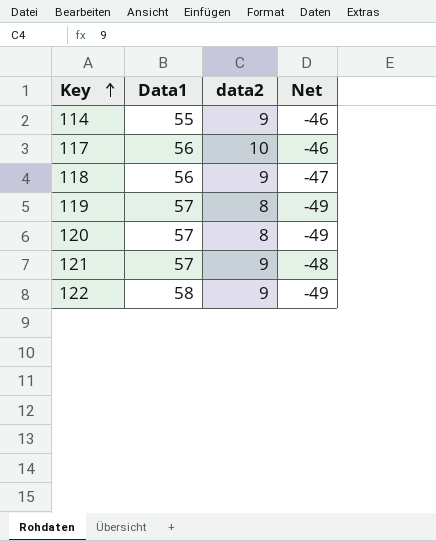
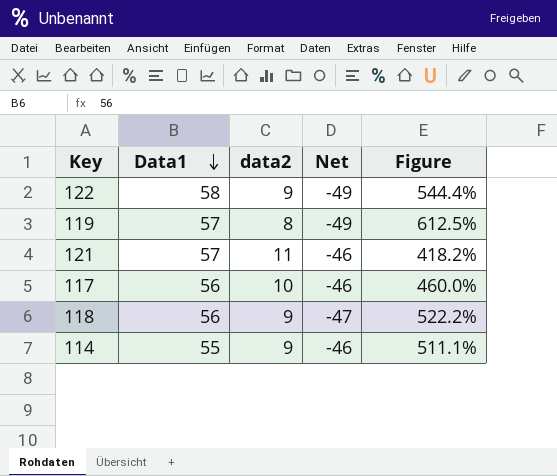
row order: Key ascending -> Data1 descending
column Figure | formula: none -> ([Data1] - [data2]) / [data2]
row 120: 57 | 8 | -49 -> none
121 | data2: 9 -> 11
121 | Net: -48 -> -46

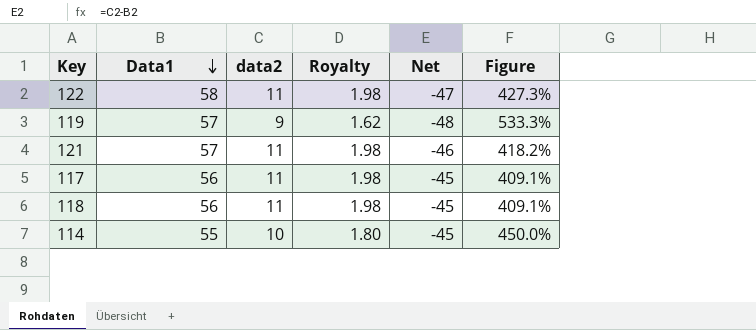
column Royalty | formula: none -> [data2] * 0.18
122 | data2: 9 -> 11
122 | Net: -49 -> -47
122 | Figure: 544.4% -> 427.3%
119 | data2: 8 -> 9
119 | Net: -49 -> -48
119 | Figure: 612.5% -> 533.3%
117 | data2: 10 -> 11
117 | Net: -46 -> -45
117 | Figure: 460.0% -> 409.1%
118 | data2: 9 -> 11
118 | Net: -47 -> -45
118 | Figure: 522.2% -> 409.1%
114 | data2: 9 -> 10
114 | Net: -46 -> -45
114 | Figure: 511.1% -> 450.0%

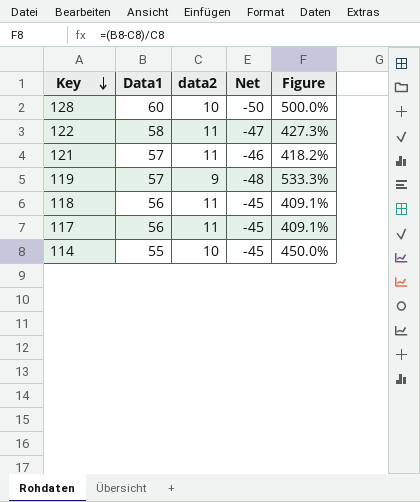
row order: Data1 descending -> Key descending
column Royalty | formula: [data2] * 0.18 -> none
row 128: none -> 60 | 10 | -50 | 500.0%

